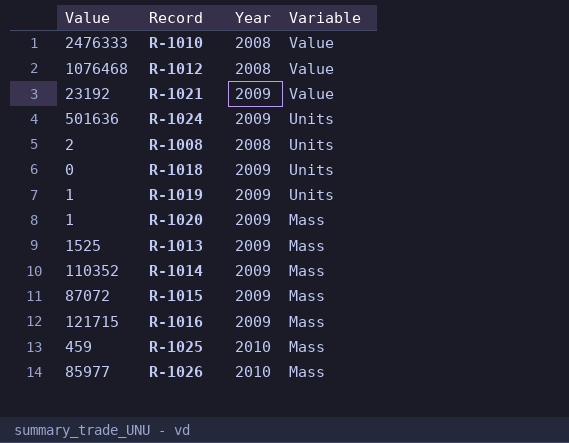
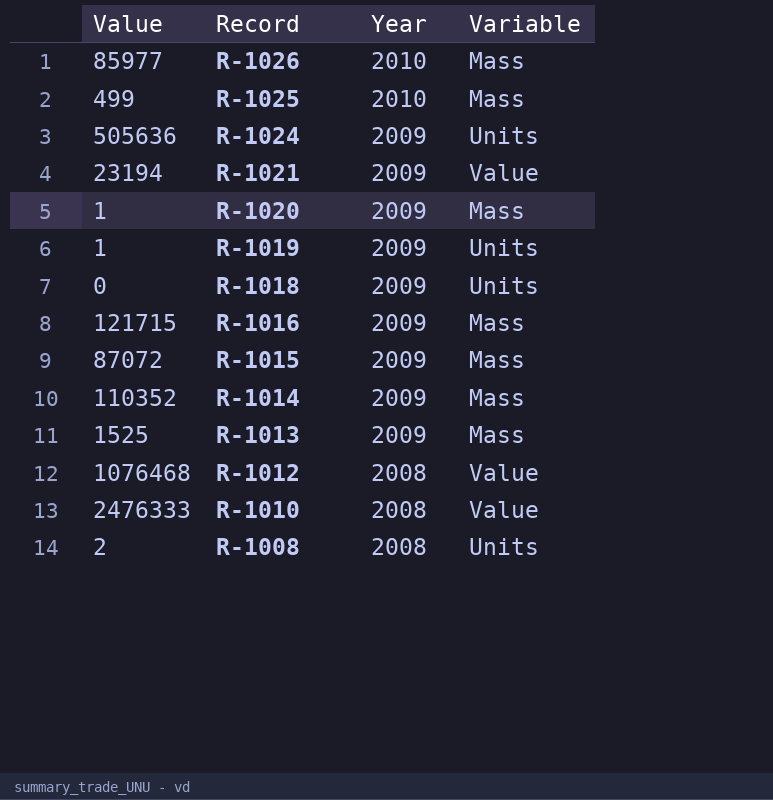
row order: Variable descending -> Record descending
R-1025 | Value: 459 -> 499
R-1024 | Value: 501636 -> 505636
R-1021 | Value: 23192 -> 23194

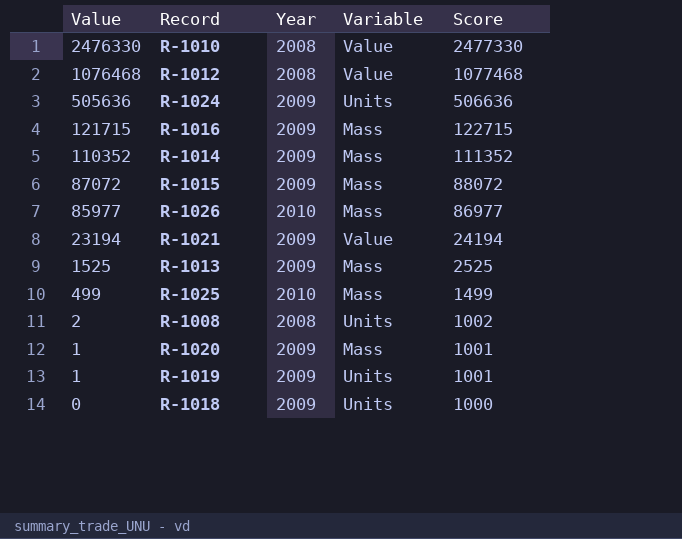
row order: Record descending -> Value descending
column Score | formula: none -> [Value] + 1000
R-1010 | Value: 2476333 -> 2476330

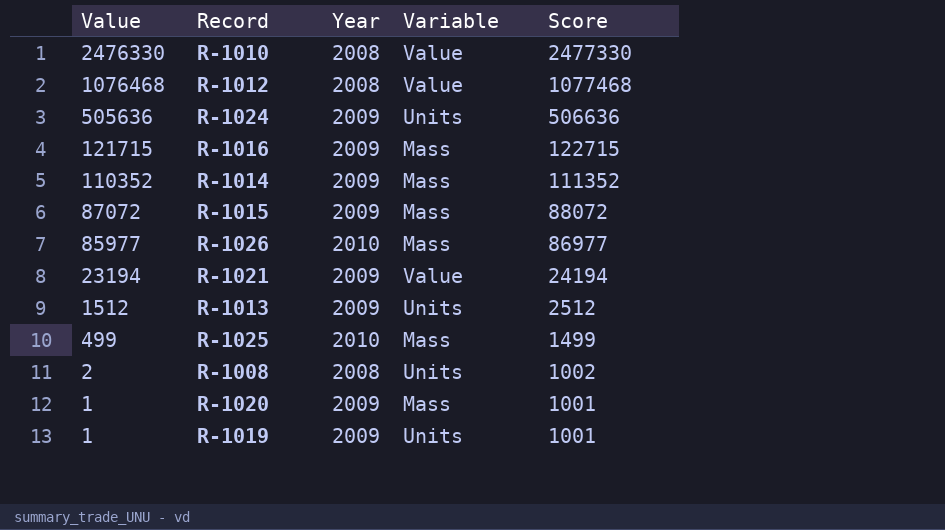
row R-1018: 0 | 2009 | Units | 1000 -> none
R-1013 | Value: 1525 -> 1512
R-1013 | Variable: Mass -> Units
R-1013 | Score: 2525 -> 2512

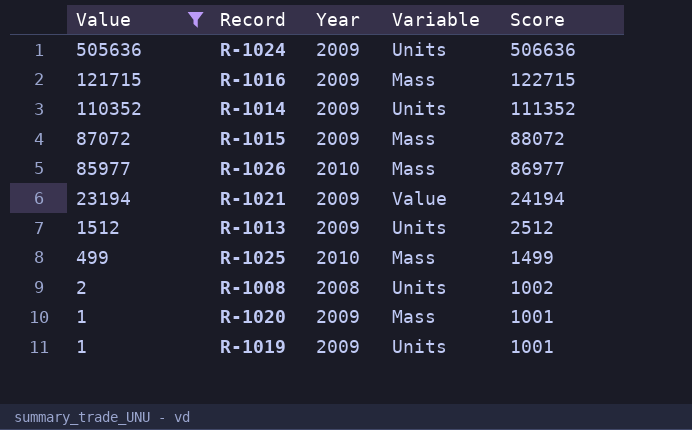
filter: none -> Value <= 505636
R-1014 | Variable: Mass -> Units

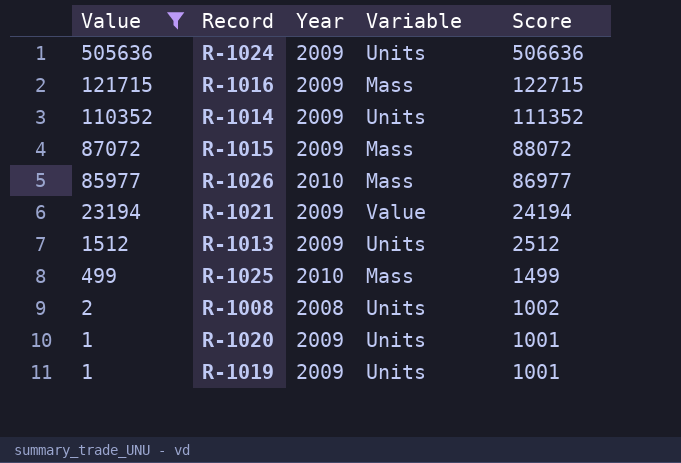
R-1020 | Variable: Mass -> Units

